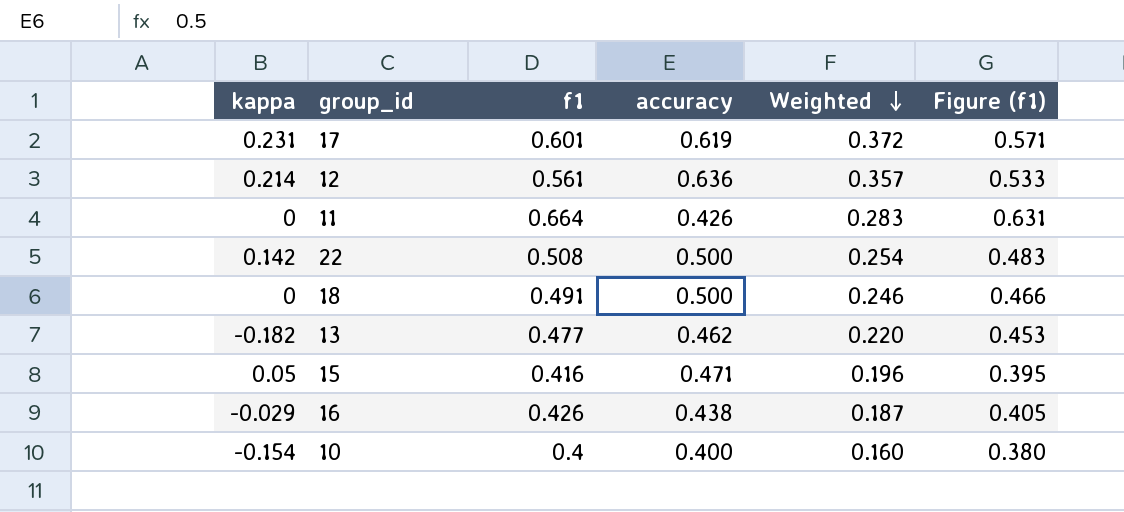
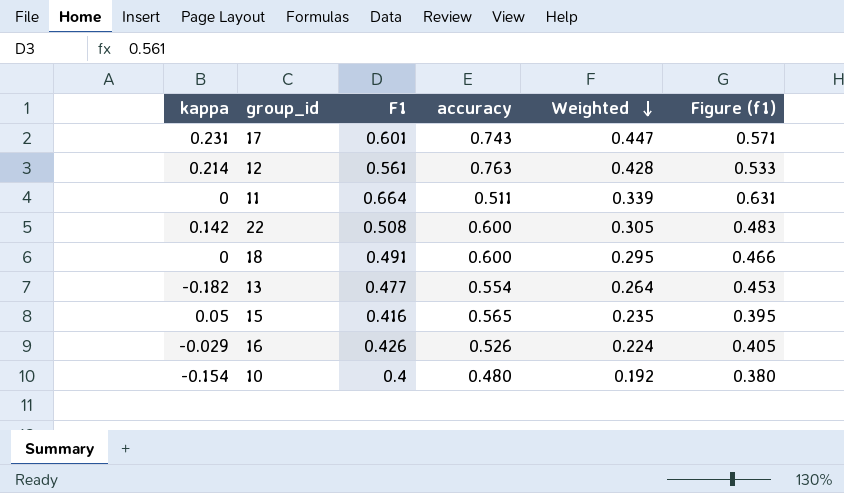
column name: f1 -> F1
17 | accuracy: 0.619 -> 0.743
17 | Weighted: 0.372 -> 0.447
12 | accuracy: 0.636 -> 0.763
12 | Weighted: 0.357 -> 0.428
11 | accuracy: 0.426 -> 0.511
11 | Weighted: 0.283 -> 0.339
22 | accuracy: 0.500 -> 0.600
22 | Weighted: 0.254 -> 0.305
18 | accuracy: 0.500 -> 0.600
18 | Weighted: 0.246 -> 0.295
13 | accuracy: 0.462 -> 0.554
13 | Weighted: 0.220 -> 0.264
15 | accuracy: 0.471 -> 0.565
15 | Weighted: 0.196 -> 0.235
16 | accuracy: 0.438 -> 0.526
16 | Weighted: 0.187 -> 0.224
10 | accuracy: 0.400 -> 0.480
10 | Weighted: 0.160 -> 0.192

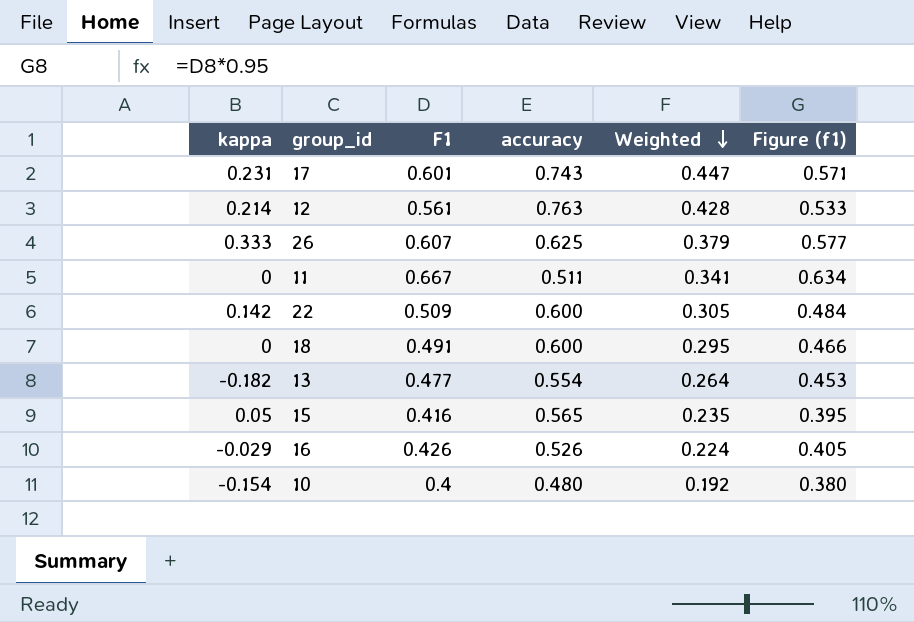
row 26: none -> 0.333 | 0.607 | 0.625 | 0.379 | 0.577
11 | F1: 0.664 -> 0.667
11 | Weighted: 0.339 -> 0.341
11 | Figure (f1): 0.631 -> 0.634
22 | F1: 0.508 -> 0.509
22 | Figure (f1): 0.483 -> 0.484

